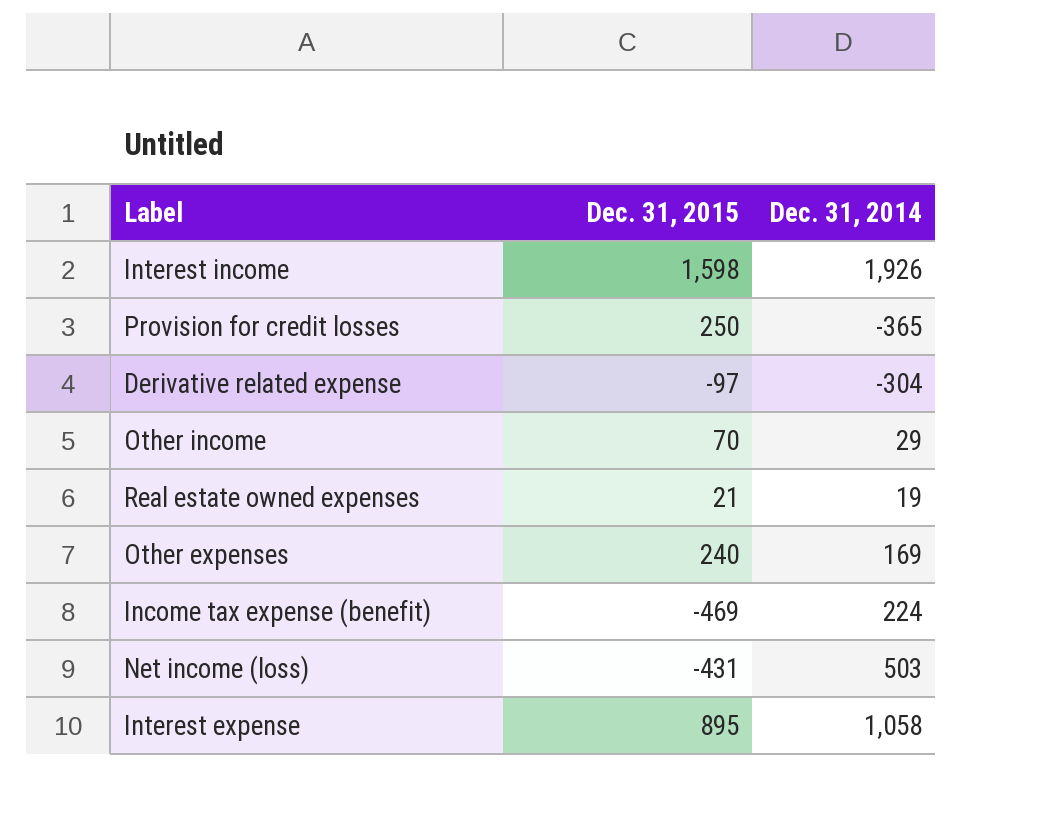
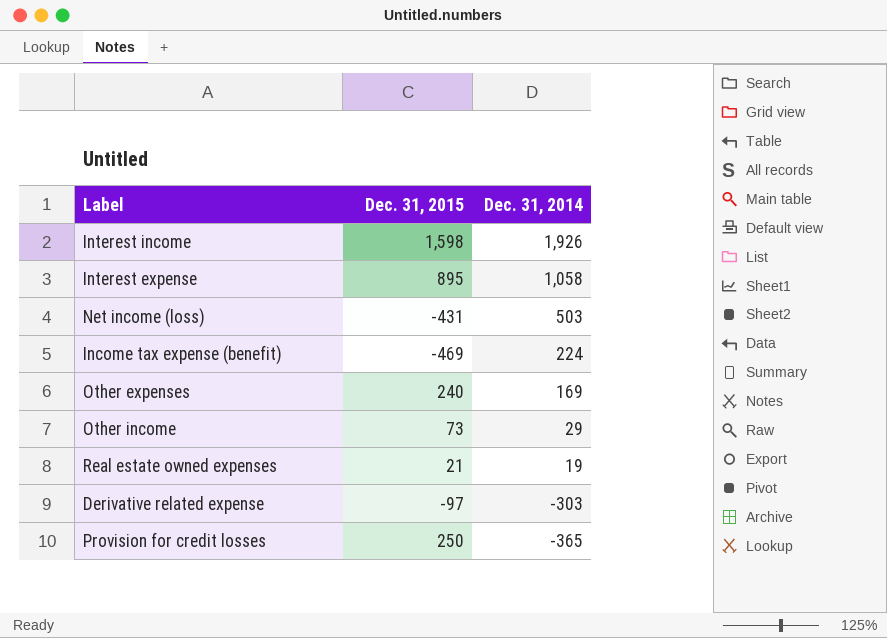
row order: none -> Dec. 31, 2014 descending
Other income | Dec. 31, 2015: 70 -> 73
Derivative related expense | Dec. 31, 2014: -304 -> -303

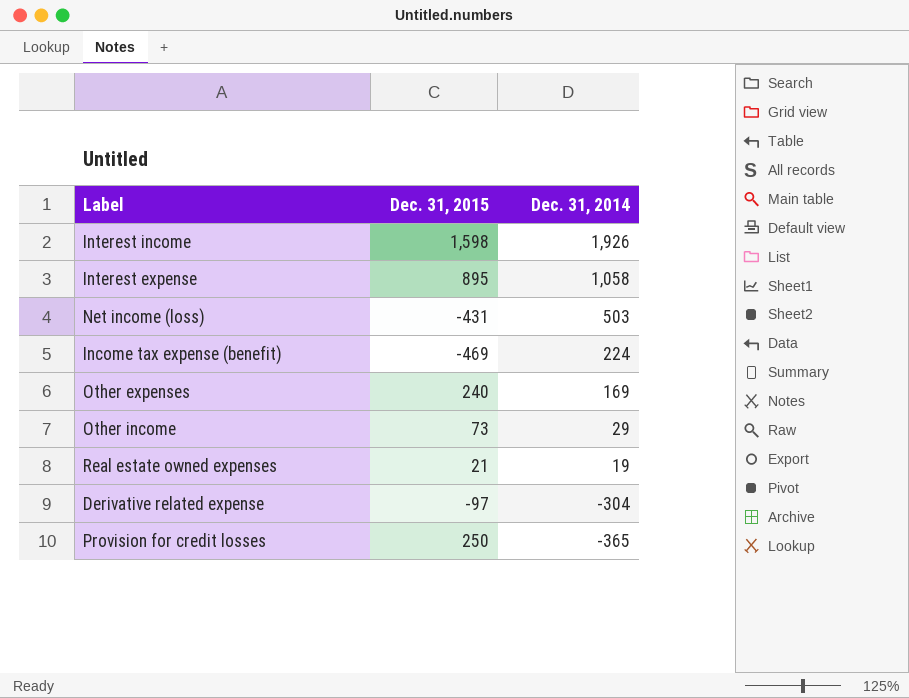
Derivative related expense | Dec. 31, 2014: -303 -> -304

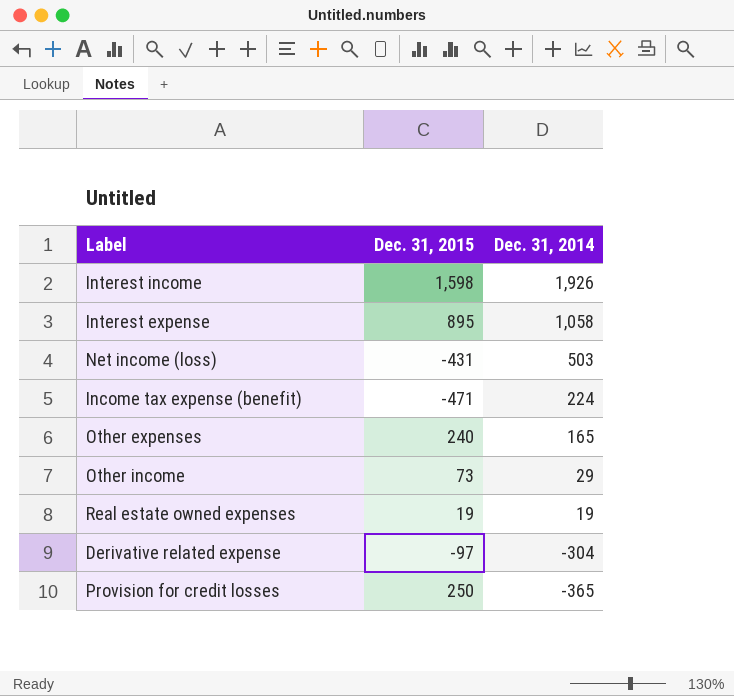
Income tax expense (benefit) | Dec. 31, 2015: -469 -> -471
Other expenses | Dec. 31, 2014: 169 -> 165
Real estate owned expenses | Dec. 31, 2015: 21 -> 19

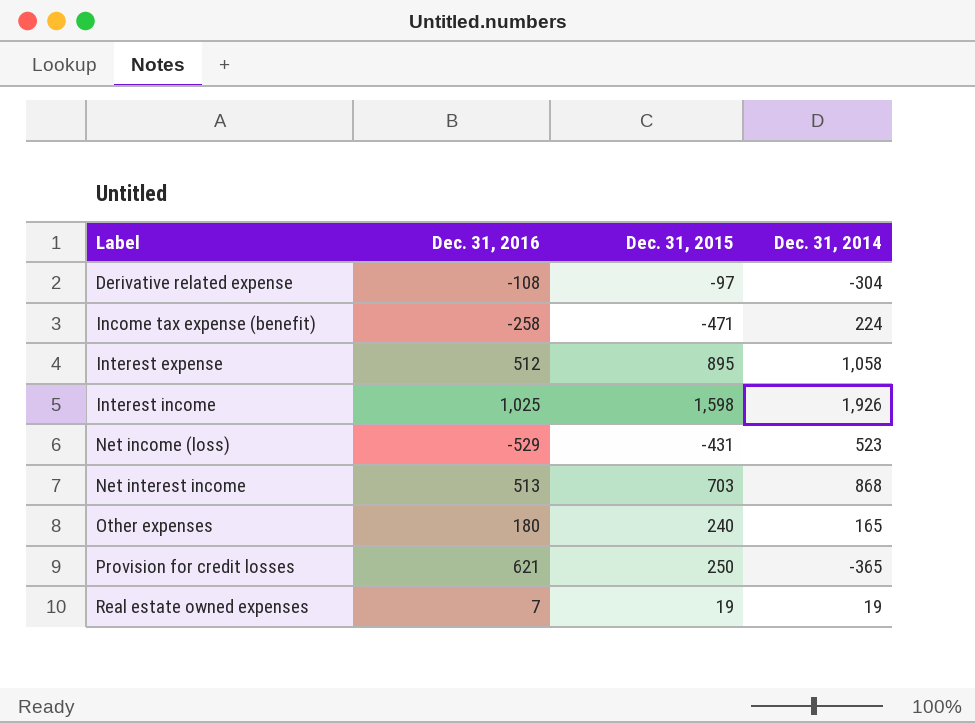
row order: Dec. 31, 2014 descending -> Label ascending
column Dec. 31, 2016 | position: none -> 2
row Other income: 73 | 29 -> none
Net income (loss) | Dec. 31, 2014: 503 -> 523
row Net interest income: none -> 513 | 703 | 868

